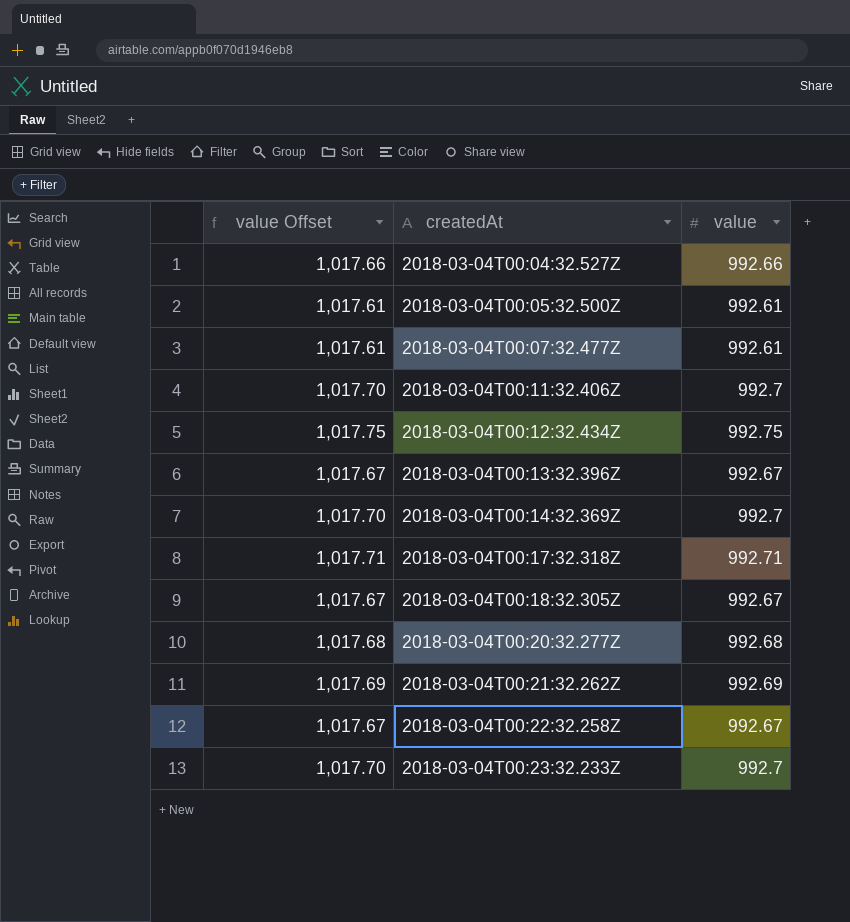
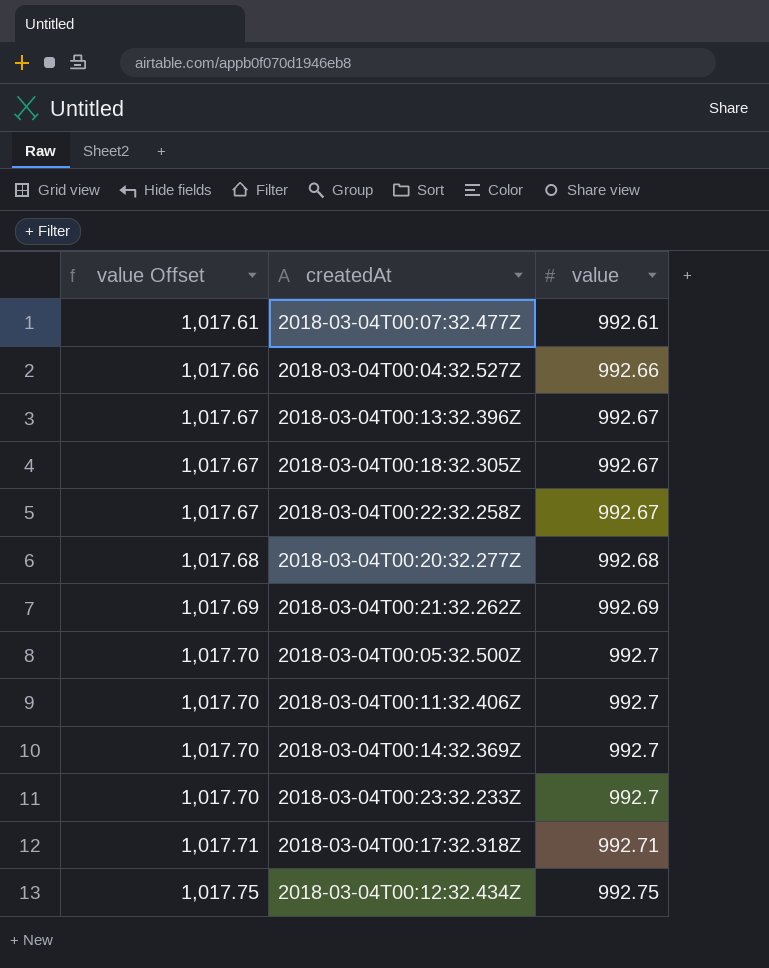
row order: createdAt ascending -> value Offset ascending
2018-03-04T00:05:32.500Z | value Offset: 1,017.61 -> 1,017.70
2018-03-04T00:05:32.500Z | value: 992.61 -> 992.7

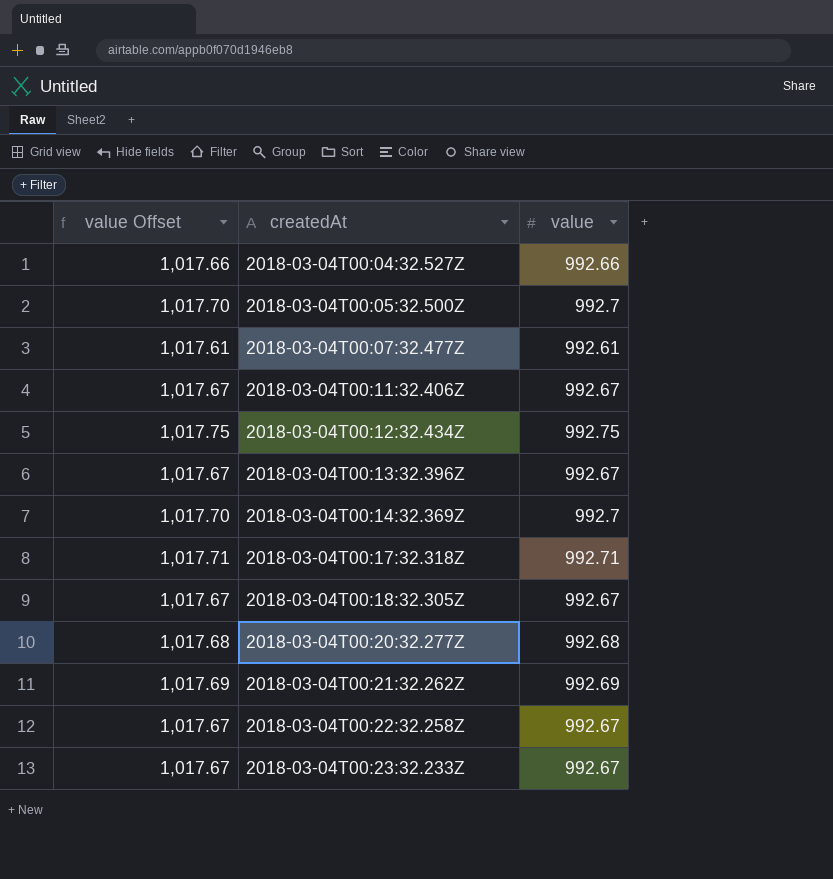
row order: value Offset ascending -> createdAt ascending
2018-03-04T00:11:32.406Z | value Offset: 1,017.70 -> 1,017.67
2018-03-04T00:11:32.406Z | value: 992.7 -> 992.67
2018-03-04T00:23:32.233Z | value Offset: 1,017.70 -> 1,017.67
2018-03-04T00:23:32.233Z | value: 992.7 -> 992.67

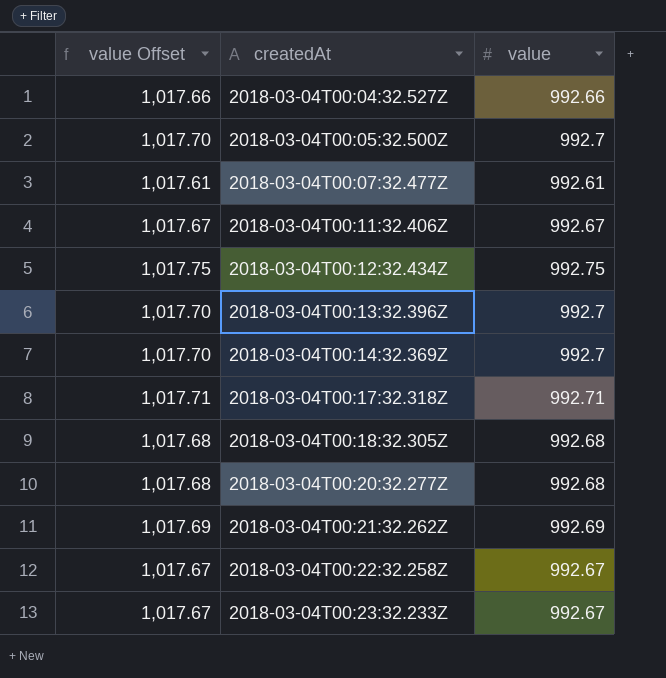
2018-03-04T00:13:32.396Z | value Offset: 1,017.67 -> 1,017.70
2018-03-04T00:13:32.396Z | value: 992.67 -> 992.7
2018-03-04T00:18:32.305Z | value Offset: 1,017.67 -> 1,017.68
2018-03-04T00:18:32.305Z | value: 992.67 -> 992.68

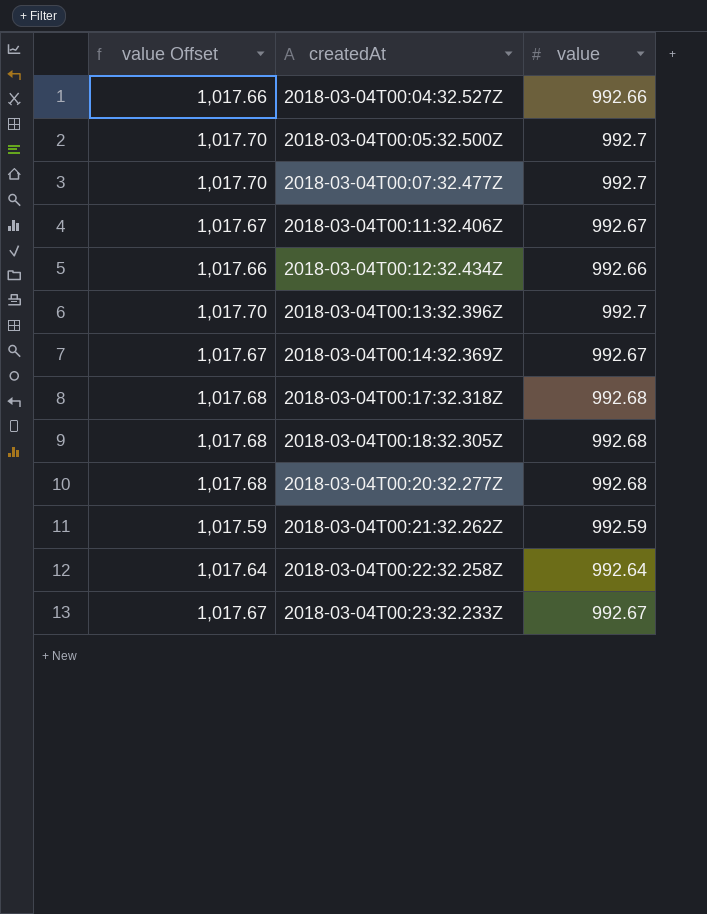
2018-03-04T00:07:32.477Z | value Offset: 1,017.61 -> 1,017.70
2018-03-04T00:07:32.477Z | value: 992.61 -> 992.7
2018-03-04T00:12:32.434Z | value Offset: 1,017.75 -> 1,017.66
2018-03-04T00:12:32.434Z | value: 992.75 -> 992.66
2018-03-04T00:14:32.369Z | value Offset: 1,017.70 -> 1,017.67
2018-03-04T00:14:32.369Z | value: 992.7 -> 992.67
2018-03-04T00:17:32.318Z | value Offset: 1,017.71 -> 1,017.68
2018-03-04T00:17:32.318Z | value: 992.71 -> 992.68
2018-03-04T00:21:32.262Z | value Offset: 1,017.69 -> 1,017.59
2018-03-04T00:21:32.262Z | value: 992.69 -> 992.59
2018-03-04T00:22:32.258Z | value Offset: 1,017.67 -> 1,017.64
2018-03-04T00:22:32.258Z | value: 992.67 -> 992.64

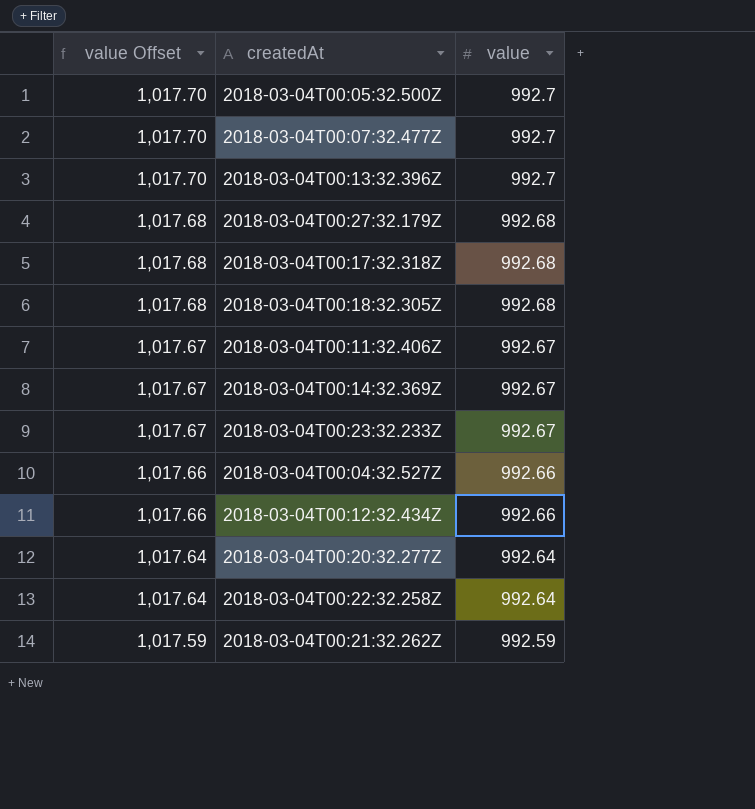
row order: createdAt ascending -> value Offset descending
row 2018-03-04T00:27:32.179Z: none -> 1,017.68 | 992.68
2018-03-04T00:20:32.277Z | value Offset: 1,017.68 -> 1,017.64
2018-03-04T00:20:32.277Z | value: 992.68 -> 992.64

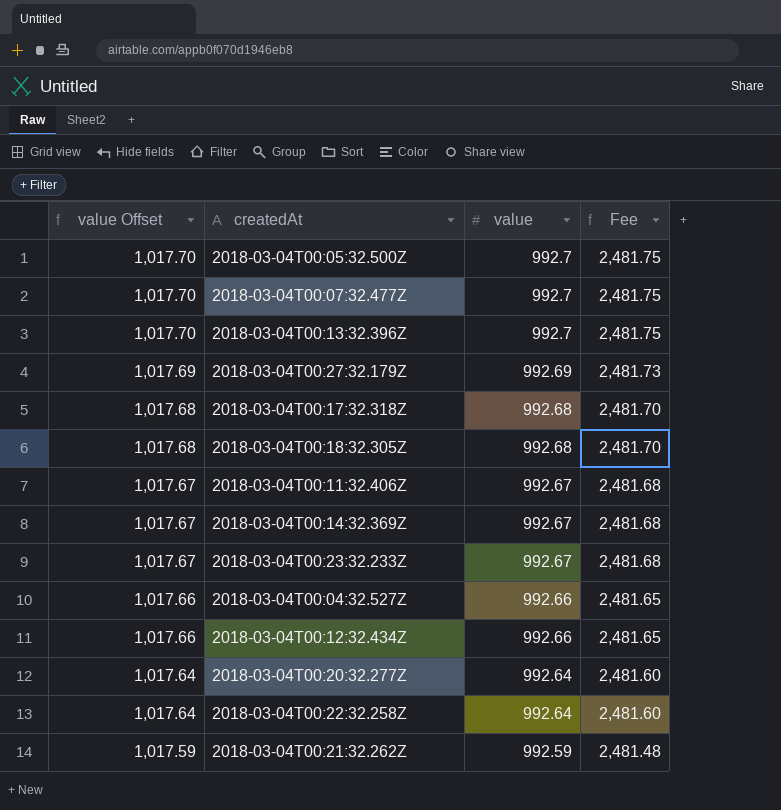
column Fee | formula: none -> [value] * 2.5
2018-03-04T00:27:32.179Z | value Offset: 1,017.68 -> 1,017.69
2018-03-04T00:27:32.179Z | value: 992.68 -> 992.69

